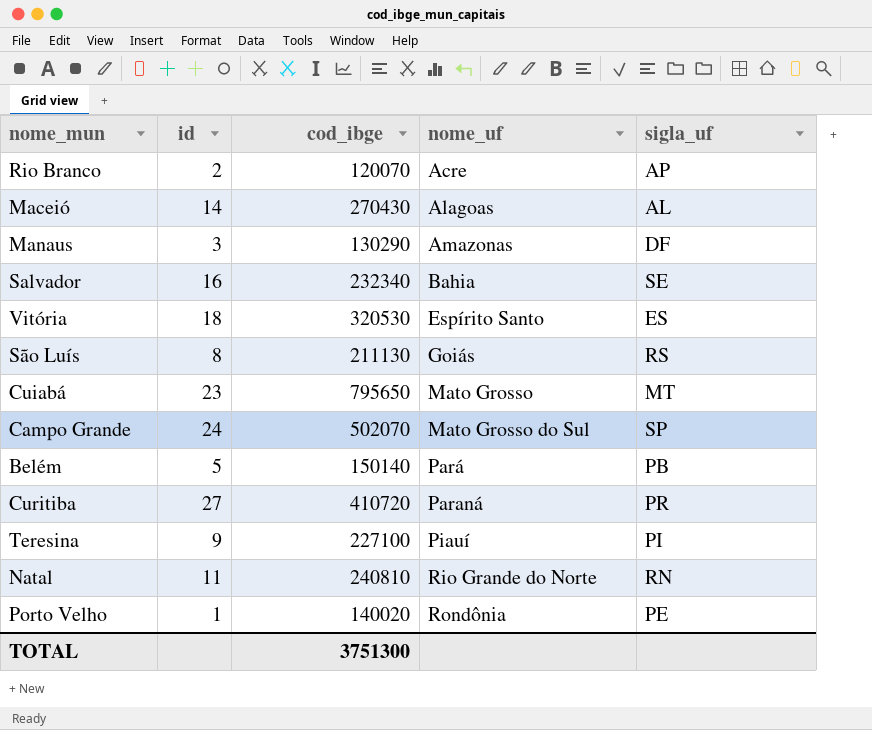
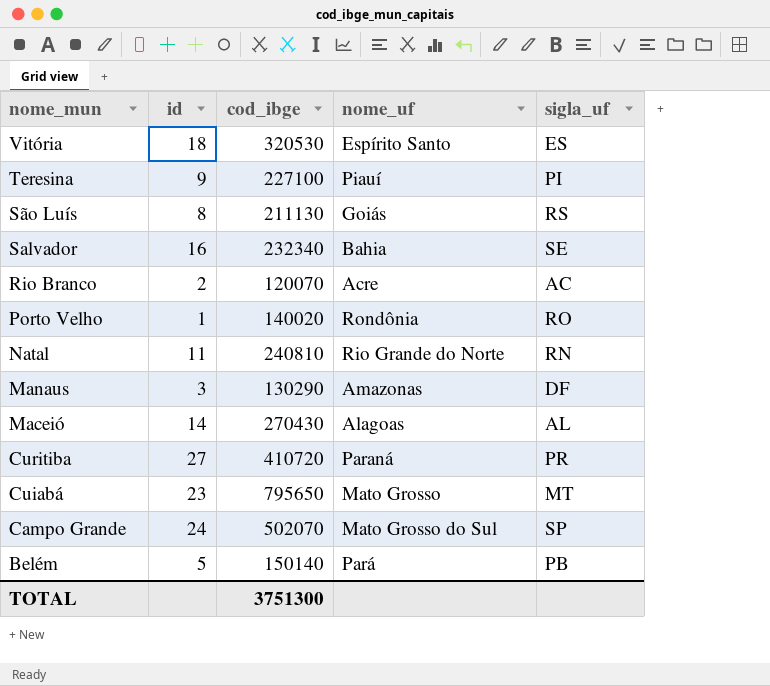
row order: nome_uf ascending -> nome_mun descending
Rio Branco | sigla_uf: AP -> AC
Porto Velho | sigla_uf: PE -> RO

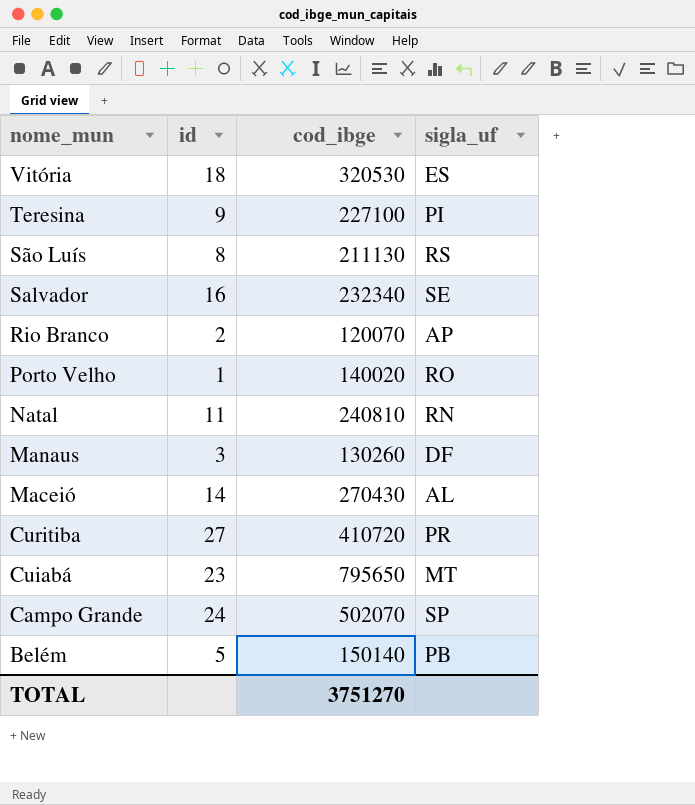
column nome_uf | position: 4 -> none
Rio Branco | sigla_uf: AC -> AP
Manaus | cod_ibge: 130290 -> 130260
TOTAL | cod_ibge: 3751300 -> 3751270

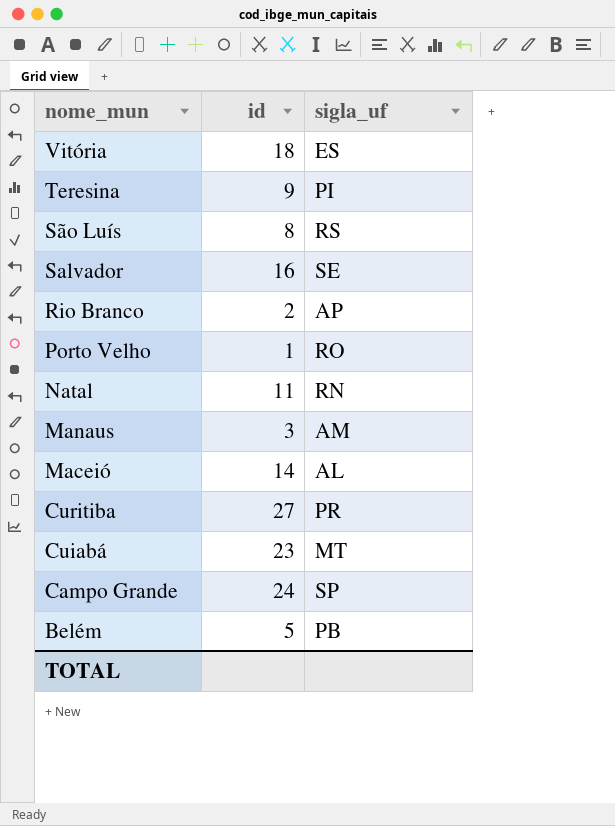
column cod_ibge | position: 3 -> none
Manaus | sigla_uf: DF -> AM

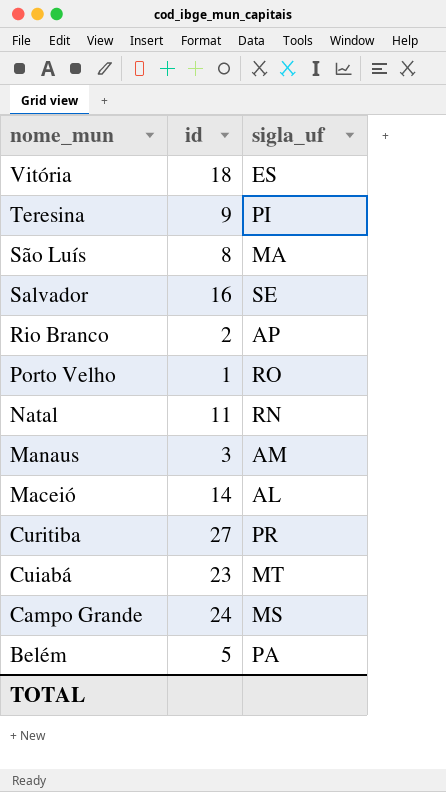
São Luís | sigla_uf: RS -> MA
Campo Grande | sigla_uf: SP -> MS
Belém | sigla_uf: PB -> PA

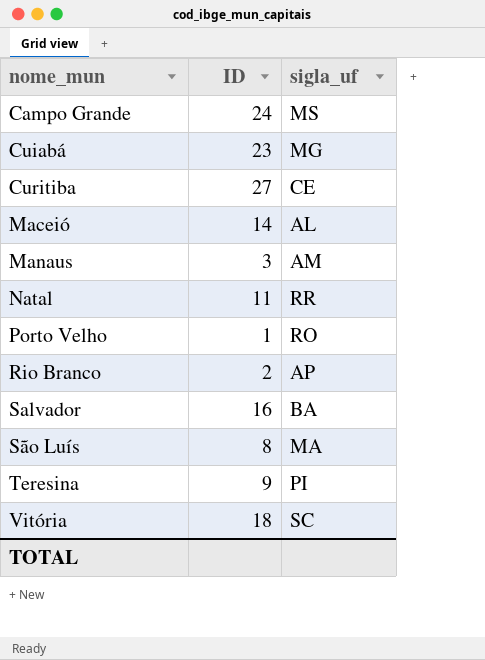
row order: nome_mun descending -> nome_mun ascending
column name: id -> ID
row Belém: 5 | PA -> none
Cuiabá | sigla_uf: MT -> MG
Curitiba | sigla_uf: PR -> CE
Natal | sigla_uf: RN -> RR
Salvador | sigla_uf: SE -> BA
Vitória | sigla_uf: ES -> SC

